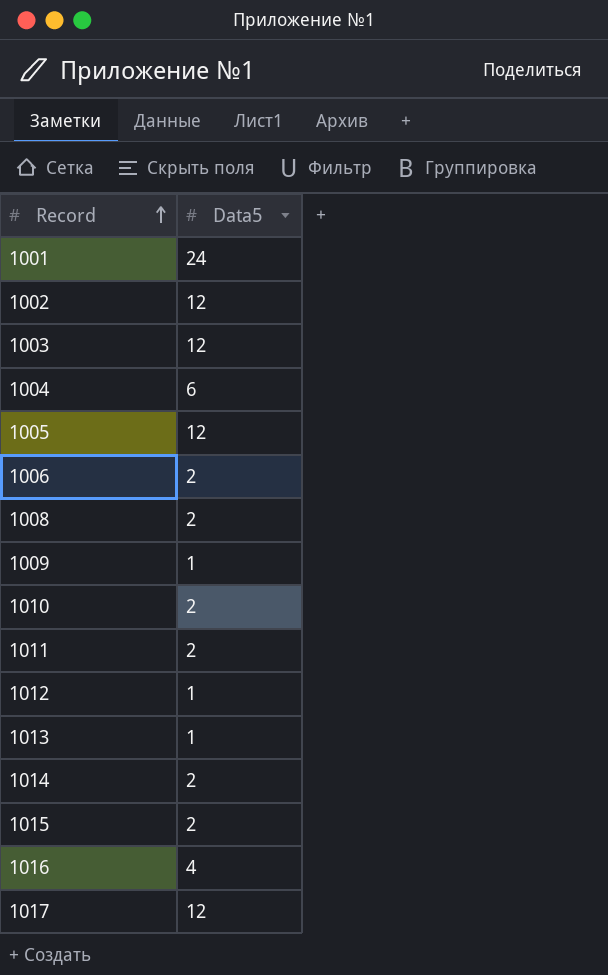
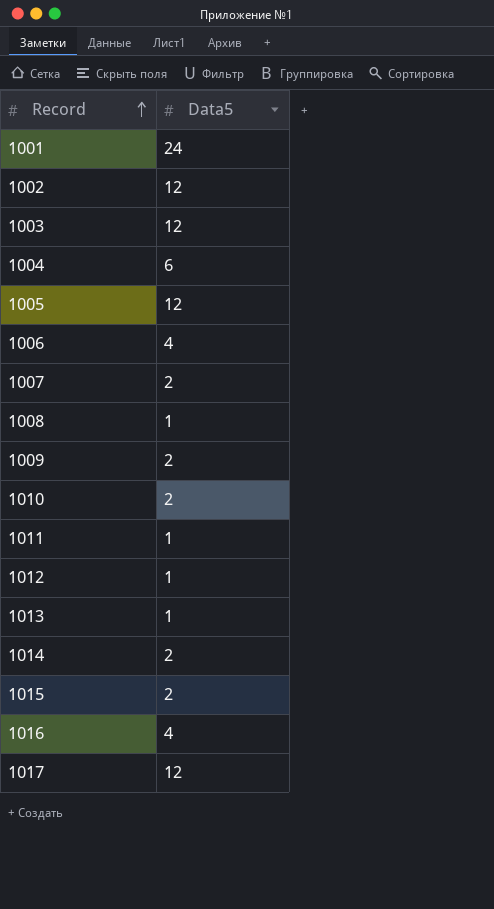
1006 | Data5: 2 -> 4
row 1007: none -> 2
1008 | Data5: 2 -> 1
1009 | Data5: 1 -> 2
1011 | Data5: 2 -> 1

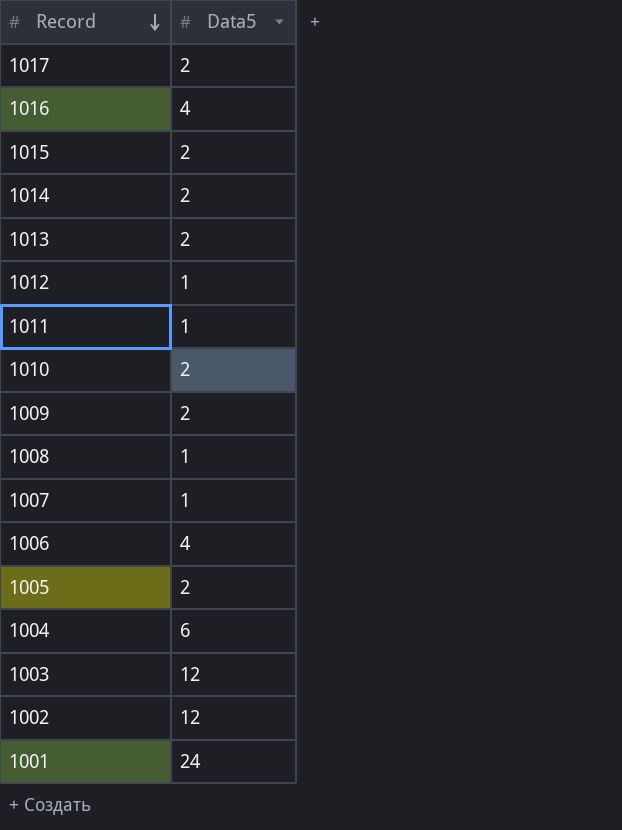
row order: Record ascending -> Record descending
1017 | Data5: 12 -> 2
1013 | Data5: 1 -> 2
1007 | Data5: 2 -> 1
1005 | Data5: 12 -> 2

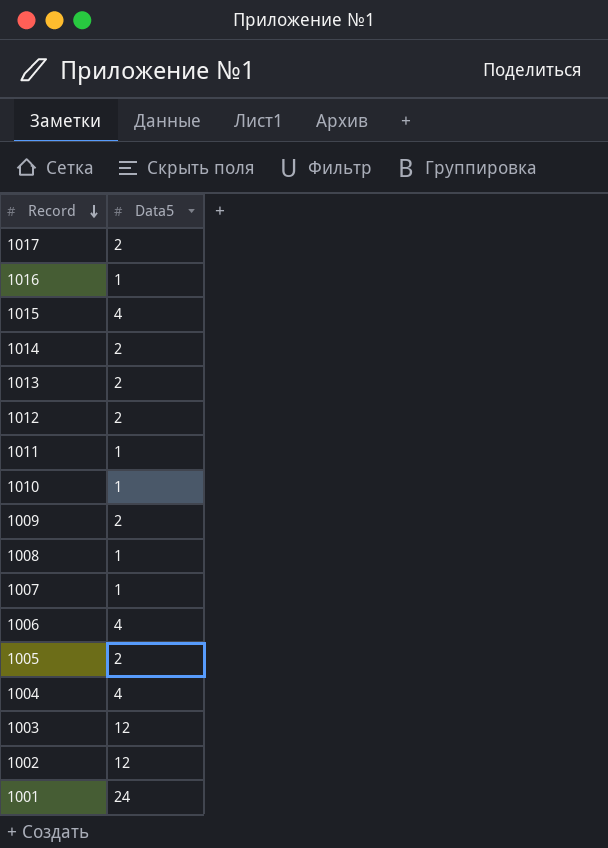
1016 | Data5: 4 -> 1
1015 | Data5: 2 -> 4
1012 | Data5: 1 -> 2
1010 | Data5: 2 -> 1
1004 | Data5: 6 -> 4

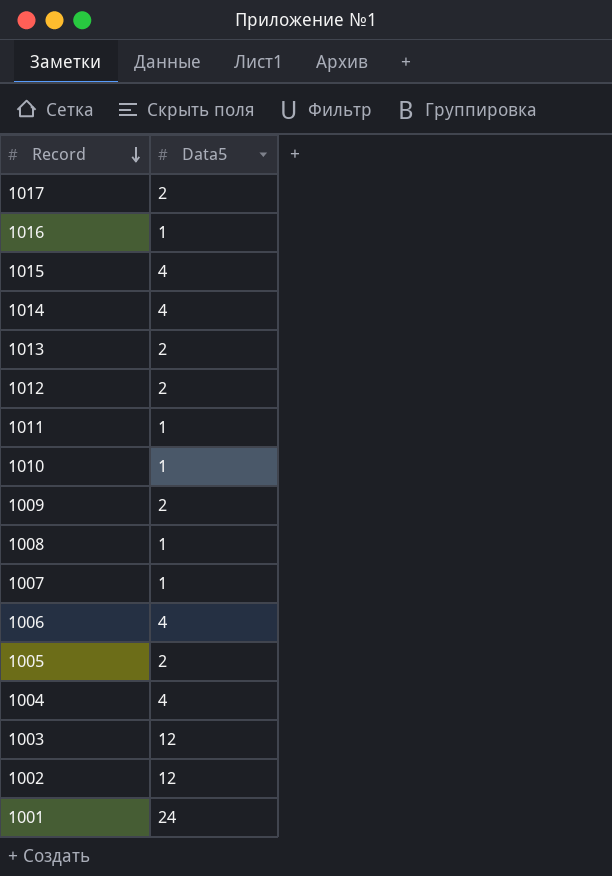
1014 | Data5: 2 -> 4

